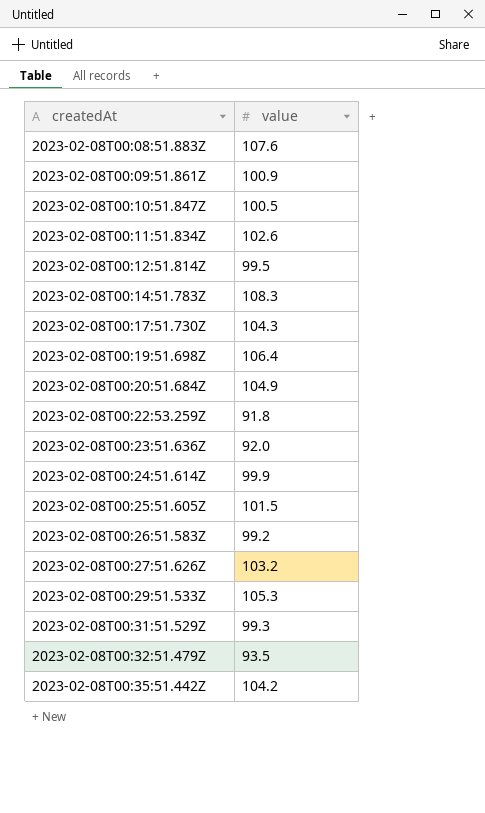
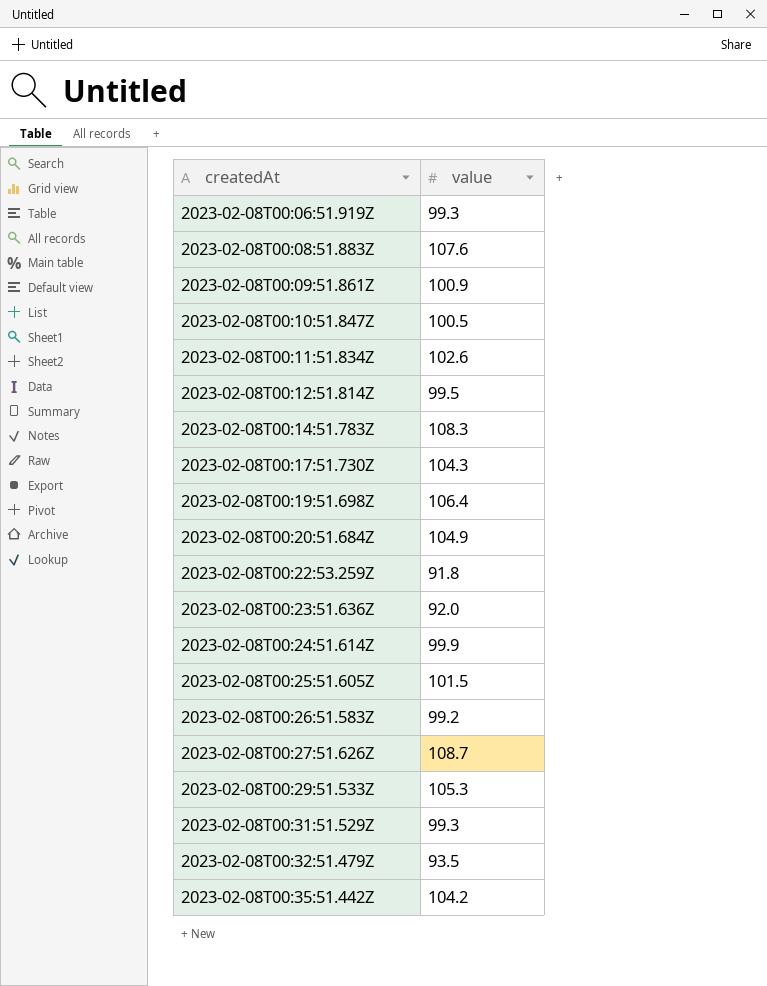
row 2023-02-08T00:06:51.919Z: none -> 99.3
2023-02-08T00:27:51.626Z | value: 103.2 -> 108.7

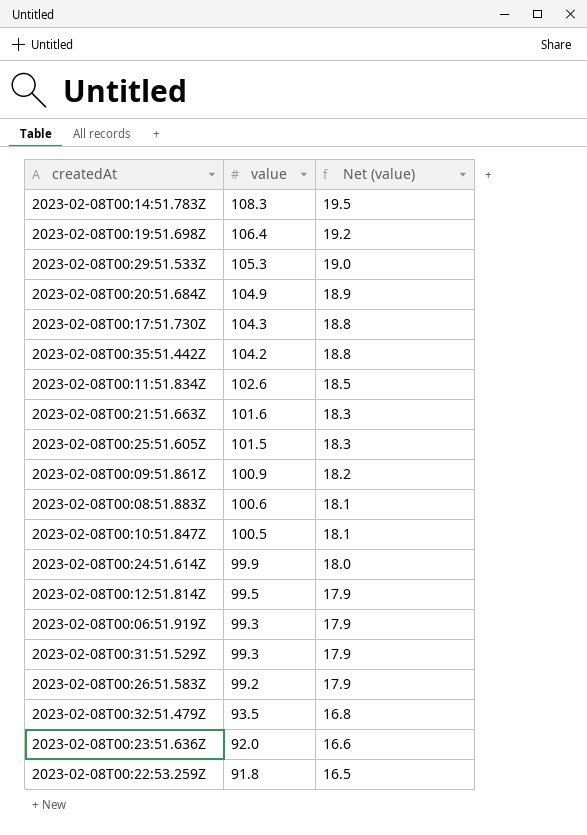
row order: createdAt ascending -> value descending
column Net (value) | formula: none -> [value] * 0.18
row 2023-02-08T00:27:51.626Z: 108.7 -> none
row 2023-02-08T00:21:51.663Z: none -> 101.6 | 18.3
2023-02-08T00:08:51.883Z | value: 107.6 -> 100.6

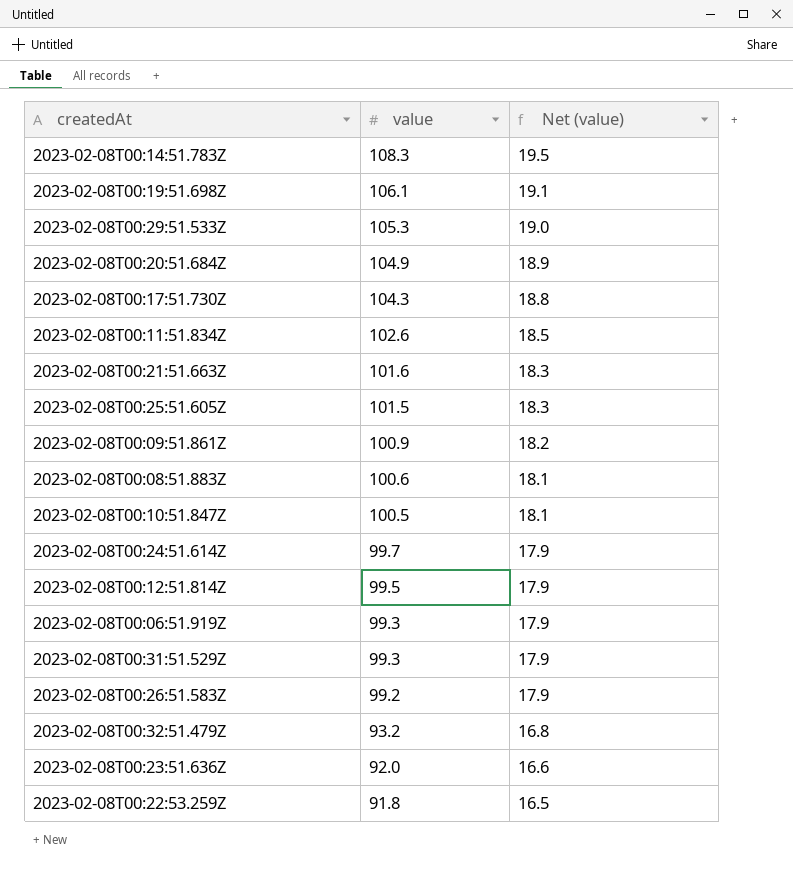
row 2023-02-08T00:35:51.442Z: 104.2 | 18.8 -> none
2023-02-08T00:19:51.698Z | value: 106.4 -> 106.1
2023-02-08T00:19:51.698Z | Net (value): 19.2 -> 19.1
2023-02-08T00:24:51.614Z | value: 99.9 -> 99.7
2023-02-08T00:24:51.614Z | Net (value): 18.0 -> 17.9
2023-02-08T00:32:51.479Z | value: 93.5 -> 93.2

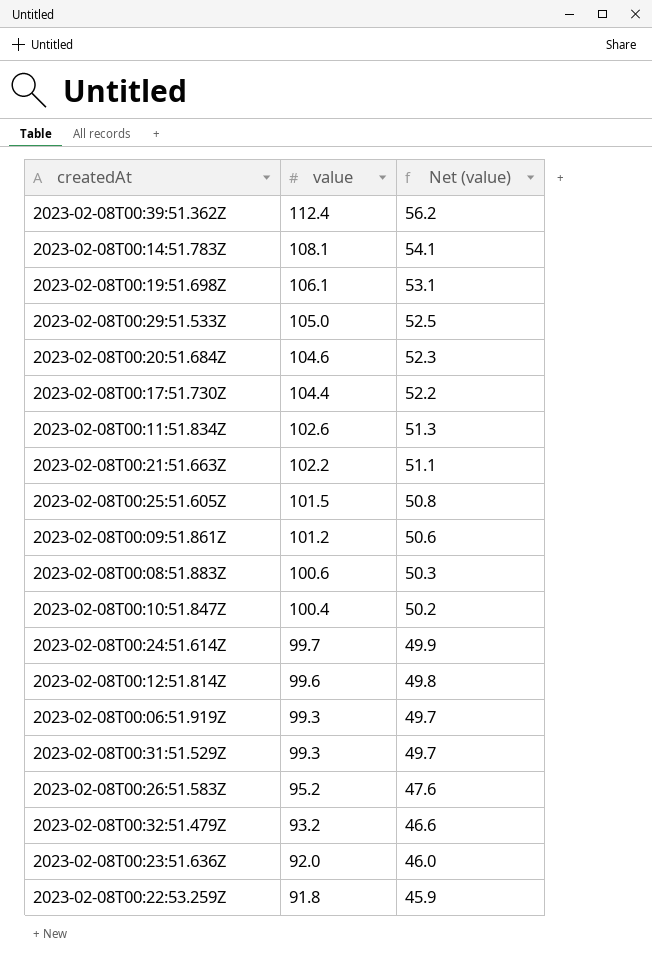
column Net (value) | formula: [value] * 0.18 -> [value] * 0.5
row 2023-02-08T00:39:51.362Z: none -> 112.4 | 56.2
2023-02-08T00:14:51.783Z | value: 108.3 -> 108.1
2023-02-08T00:29:51.533Z | value: 105.3 -> 105.0
2023-02-08T00:20:51.684Z | value: 104.9 -> 104.6
2023-02-08T00:17:51.730Z | value: 104.3 -> 104.4
2023-02-08T00:21:51.663Z | value: 101.6 -> 102.2
2023-02-08T00:09:51.861Z | value: 100.9 -> 101.2
2023-02-08T00:10:51.847Z | value: 100.5 -> 100.4
2023-02-08T00:12:51.814Z | value: 99.5 -> 99.6
2023-02-08T00:26:51.583Z | value: 99.2 -> 95.2

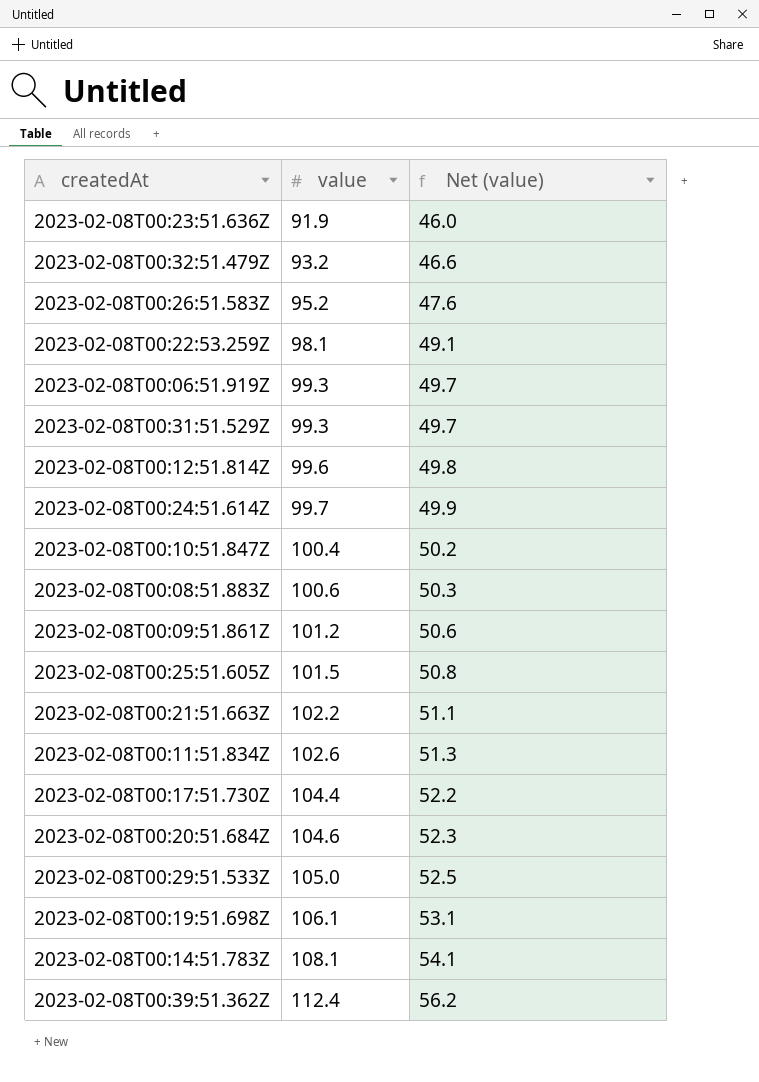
row order: value descending -> value ascending
2023-02-08T00:23:51.636Z | value: 92.0 -> 91.9
2023-02-08T00:22:53.259Z | value: 91.8 -> 98.1
2023-02-08T00:22:53.259Z | Net (value): 45.9 -> 49.1

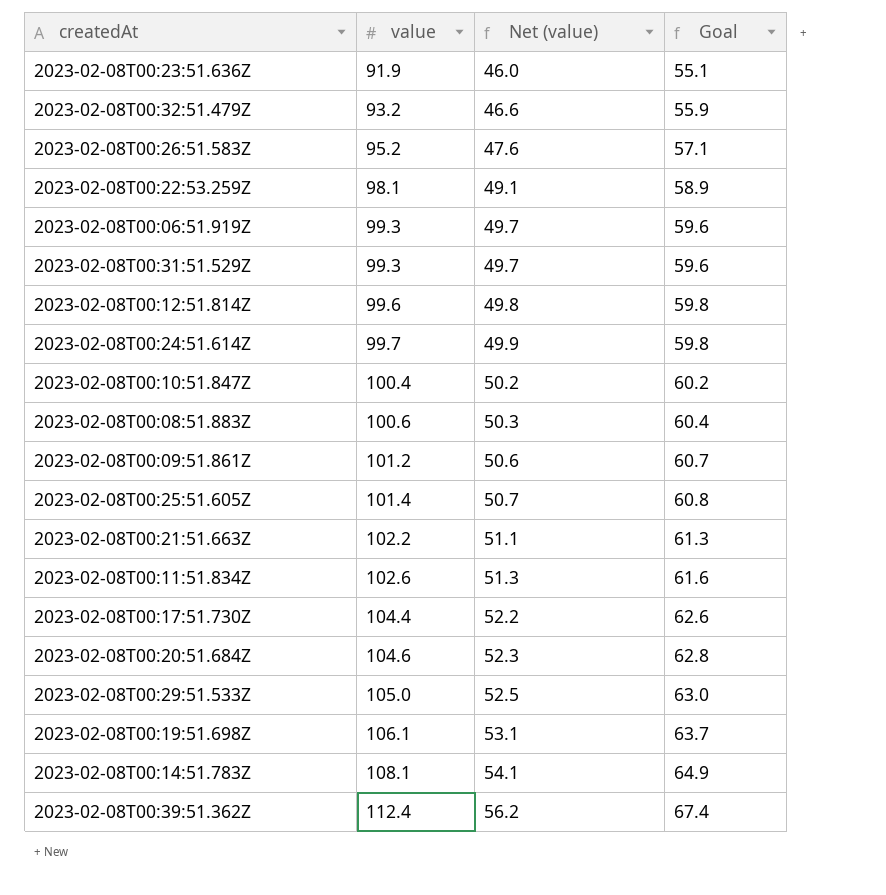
column Goal | formula: none -> [value] * 0.6
2023-02-08T00:25:51.605Z | value: 101.5 -> 101.4
2023-02-08T00:25:51.605Z | Net (value): 50.8 -> 50.7

